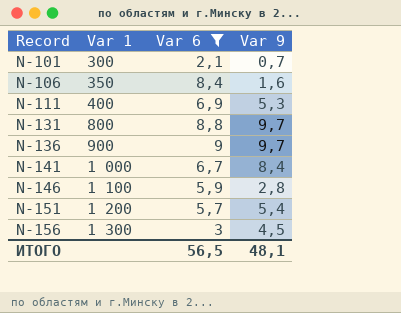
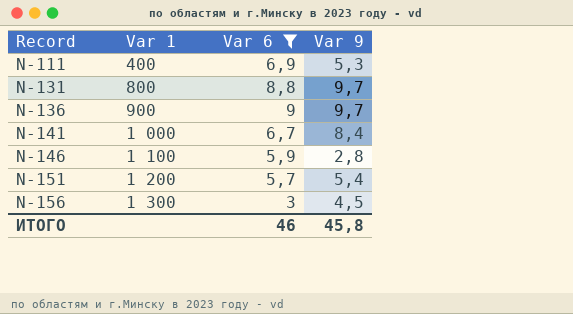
row N-101: 300 | 2,1 | 0,7 -> none
row N-106: 350 | 8,4 | 1,6 -> none
ИТОГО | Var 6: 56,5 -> 46
ИТОГО | Var 9: 48,1 -> 45,8

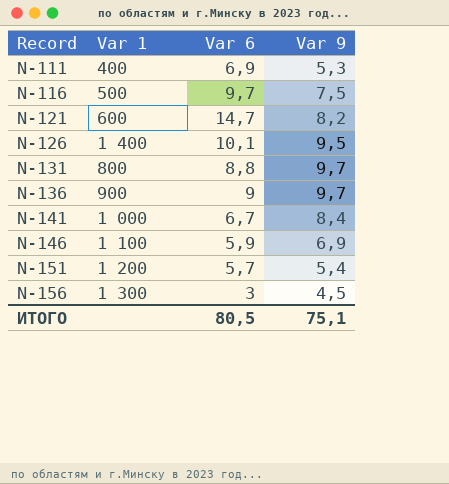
filter: Var 6 <= 9 -> none
N-146 | Var 9: 2,8 -> 6,9
ИТОГО | Var 6: 46 -> 80,5
ИТОГО | Var 9: 45,8 -> 75,1

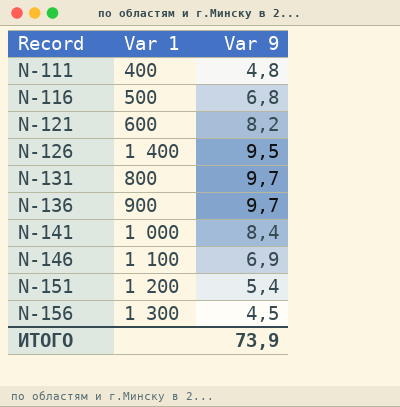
column Var 6 | position: 3 -> none
N-111 | Var 9: 5,3 -> 4,8
N-116 | Var 9: 7,5 -> 6,8
ИТОГО | Var 9: 75,1 -> 73,9

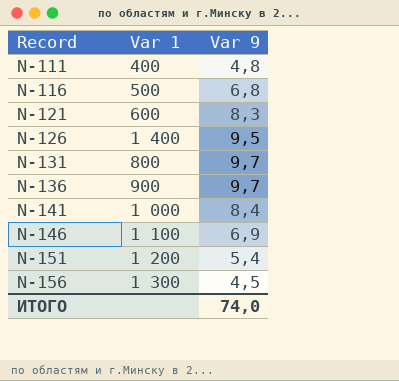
N-121 | Var 9: 8,2 -> 8,3
ИТОГО | Var 9: 73,9 -> 74,0

